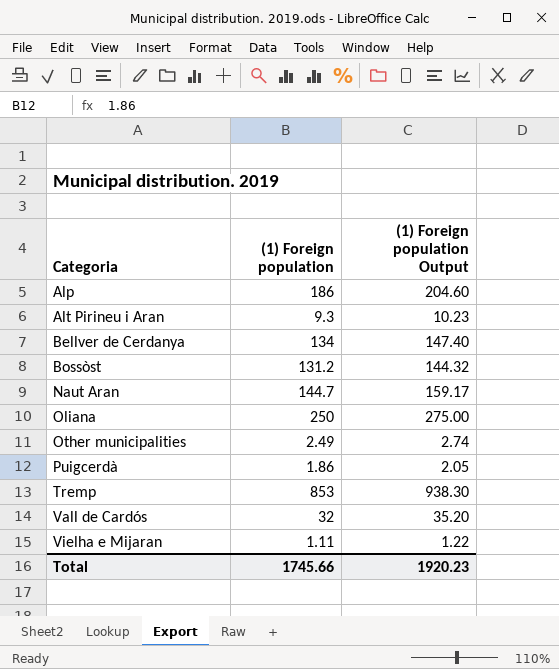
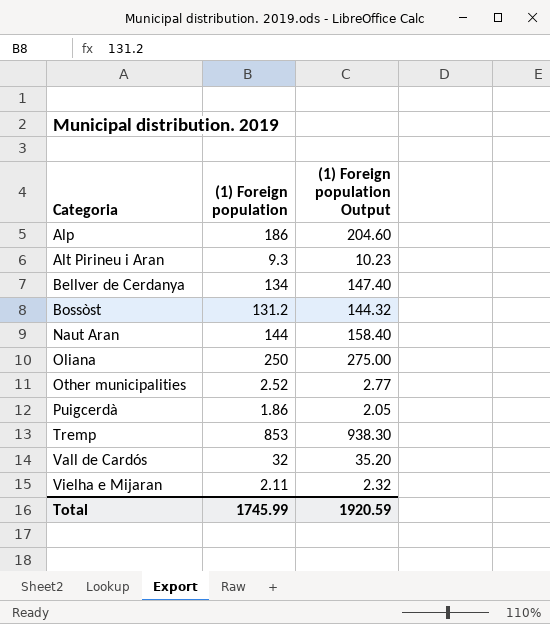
Naut Aran | (1) Foreign population: 144.7 -> 144
Naut Aran | (1) Foreign population Output: 159.17 -> 158.40
Other municipalities | (1) Foreign population: 2.49 -> 2.52
Other municipalities | (1) Foreign population Output: 2.74 -> 2.77
Vielha e Mijaran | (1) Foreign population: 1.11 -> 2.11
Vielha e Mijaran | (1) Foreign population Output: 1.22 -> 2.32
Total | (1) Foreign population: 1745.66 -> 1745.99
Total | (1) Foreign population Output: 1920.23 -> 1920.59

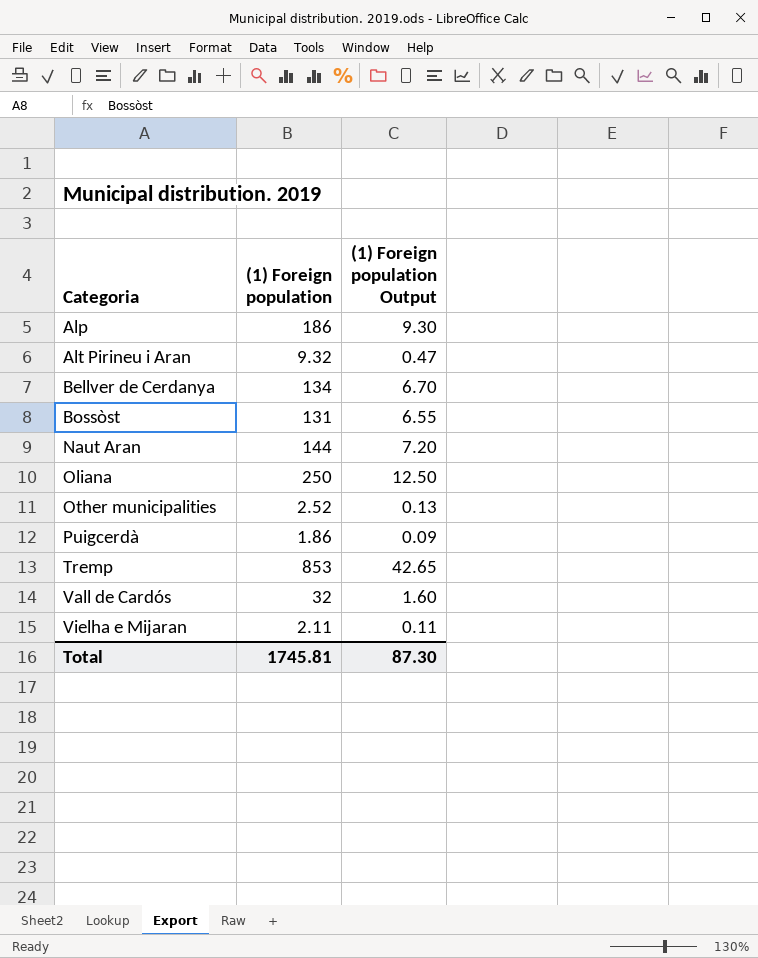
column (1) Foreign population Output | formula: [(1) Foreign population] * 1.1 -> [(1) Foreign population] * 0.05
Alt Pirineu i Aran | (1) Foreign population: 9.3 -> 9.32
Bossòst | (1) Foreign population: 131.2 -> 131
Total | (1) Foreign population: 1745.99 -> 1745.81
Total | (1) Foreign population Output: 1920.59 -> 87.30

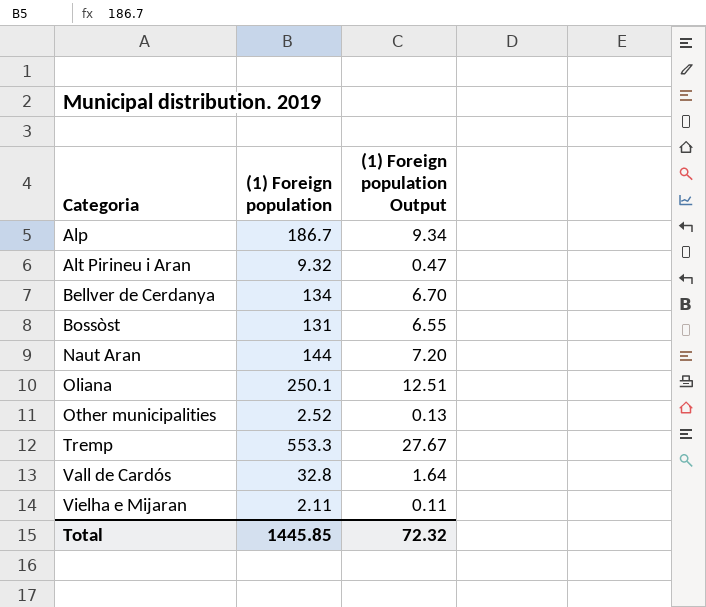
row Puigcerdà: 1.86 | 0.09 -> none
Alp | (1) Foreign population: 186 -> 186.7
Alp | (1) Foreign population Output: 9.30 -> 9.34
Oliana | (1) Foreign population: 250 -> 250.1
Oliana | (1) Foreign population Output: 12.50 -> 12.51
Tremp | (1) Foreign population: 853 -> 553.3
Tremp | (1) Foreign population Output: 42.65 -> 27.67
Vall de Cardós | (1) Foreign population: 32 -> 32.8
Vall de Cardós | (1) Foreign population Output: 1.60 -> 1.64
Total | (1) Foreign population: 1745.81 -> 1445.85
Total | (1) Foreign population Output: 87.30 -> 72.32

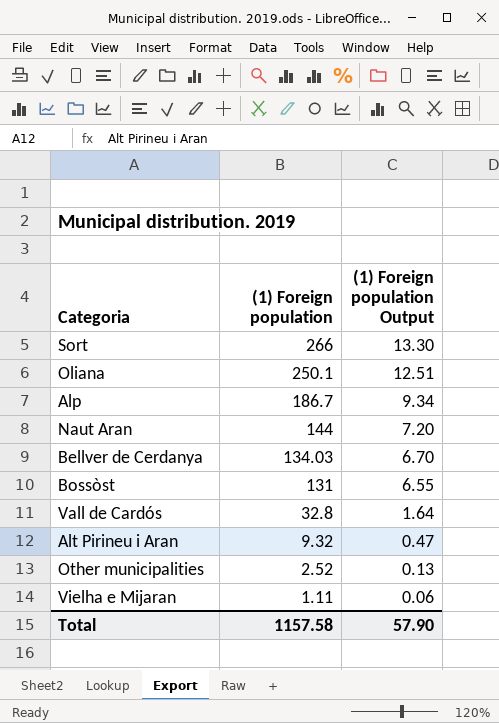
row order: Categoria ascending -> (1) Foreign population descending
row Tremp: 553.3 | 27.67 -> none
row Sort: none -> 266 | 13.30
Bellver de Cerdanya | (1) Foreign population: 134 -> 134.03
Vielha e Mijaran | (1) Foreign population: 2.11 -> 1.11
Vielha e Mijaran | (1) Foreign population Output: 0.11 -> 0.06
Total | (1) Foreign population: 1445.85 -> 1157.58
Total | (1) Foreign population Output: 72.32 -> 57.90

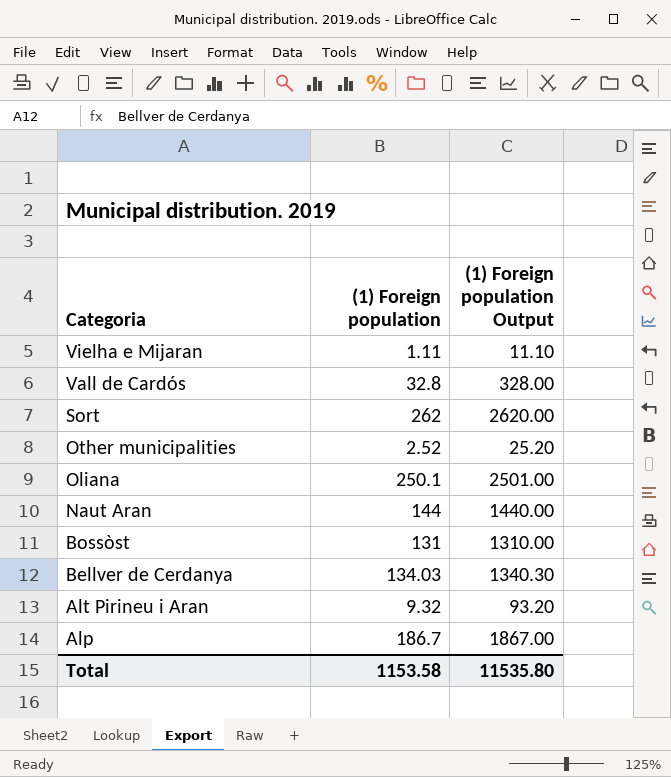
row order: (1) Foreign population descending -> Categoria descending
column (1) Foreign population Output | formula: [(1) Foreign population] * 0.05 -> [(1) Foreign population] * 10
Sort | (1) Foreign population: 266 -> 262
Total | (1) Foreign population: 1157.58 -> 1153.58
Total | (1) Foreign population Output: 57.90 -> 11535.80

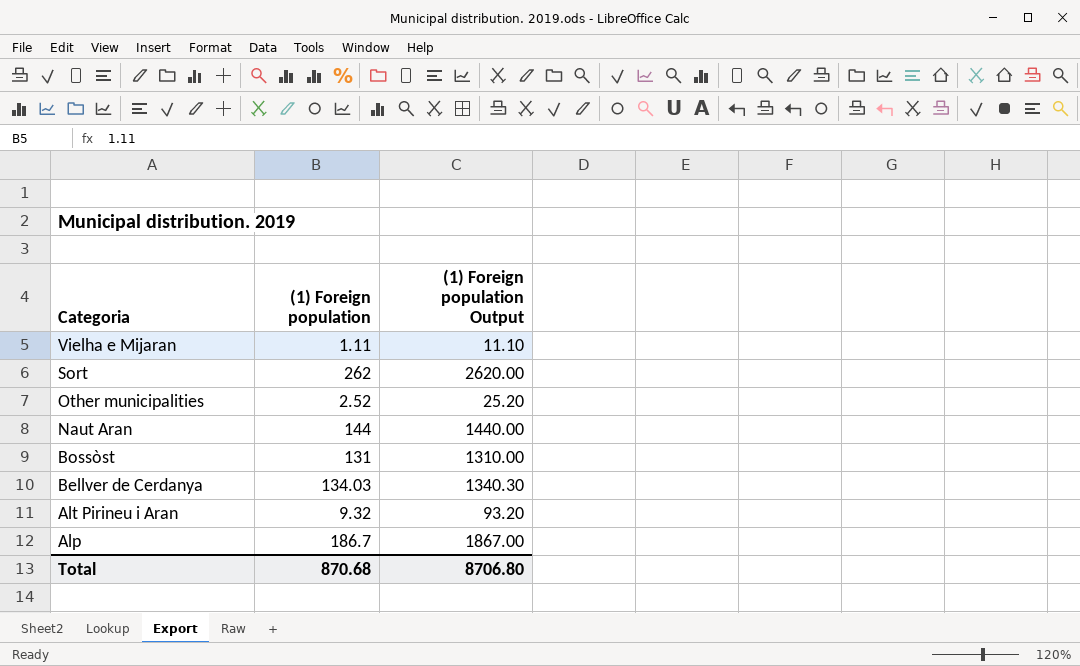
row Vall de Cardós: 32.8 | 328.00 -> none
row Oliana: 250.1 | 2501.00 -> none
Total | (1) Foreign population: 1153.58 -> 870.68
Total | (1) Foreign population Output: 11535.80 -> 8706.80

